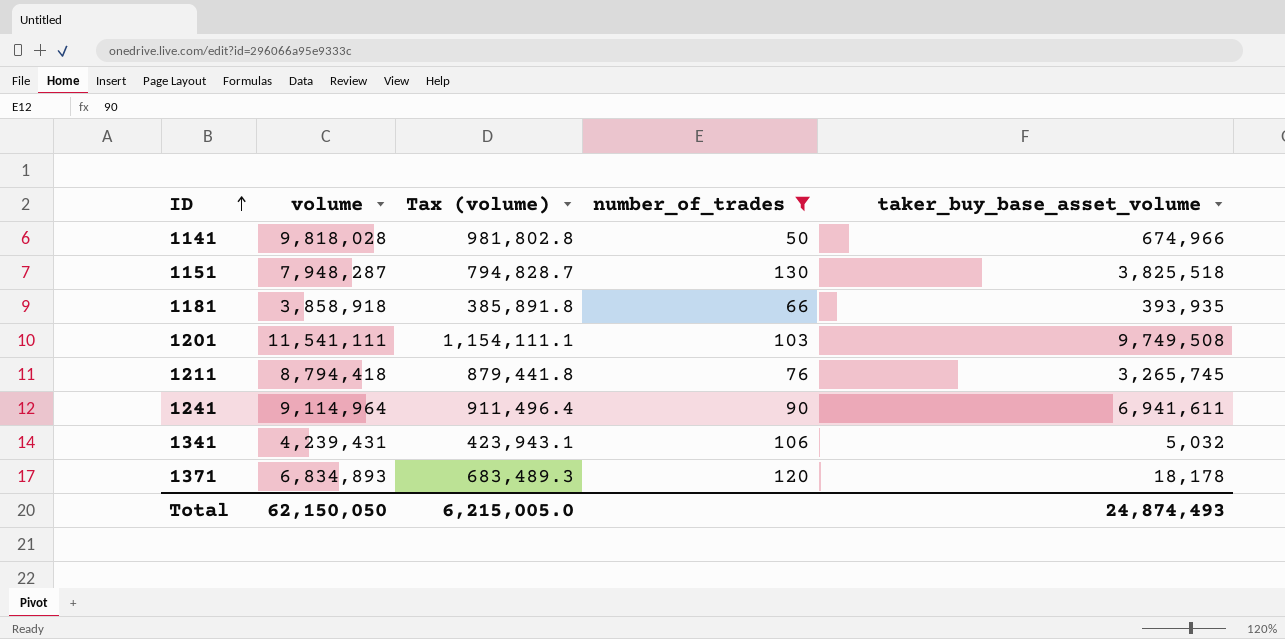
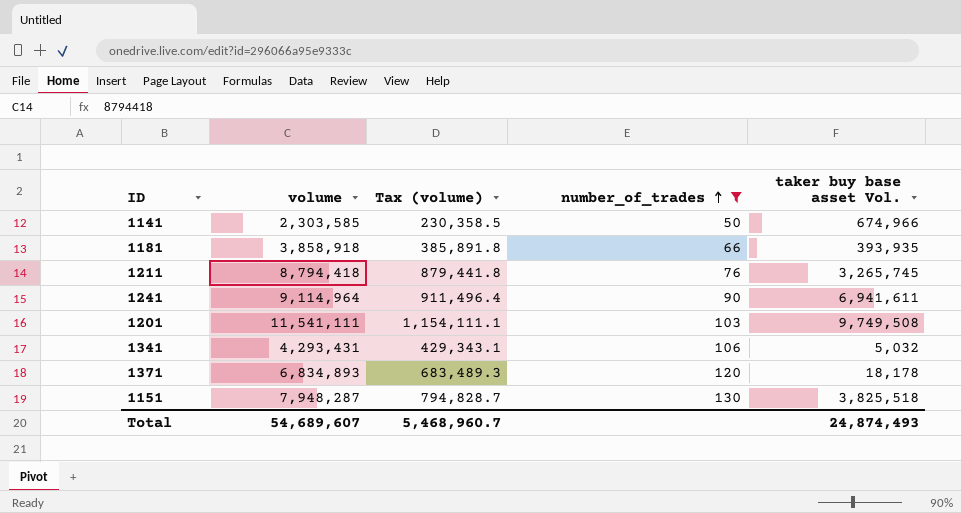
row order: ID ascending -> number_of_trades ascending
column name: taker_buy_base_asset_volume -> taker buy base asset Vol.
1141 | volume: 9,818,028 -> 2,303,585
1141 | Tax (volume): 981,802.8 -> 230,358.5
1341 | volume: 4,239,431 -> 4,293,431
1341 | Tax (volume): 423,943.1 -> 429,343.1
Total | volume: 62,150,050 -> 54,689,607
Total | Tax (volume): 6,215,005.0 -> 5,468,960.7

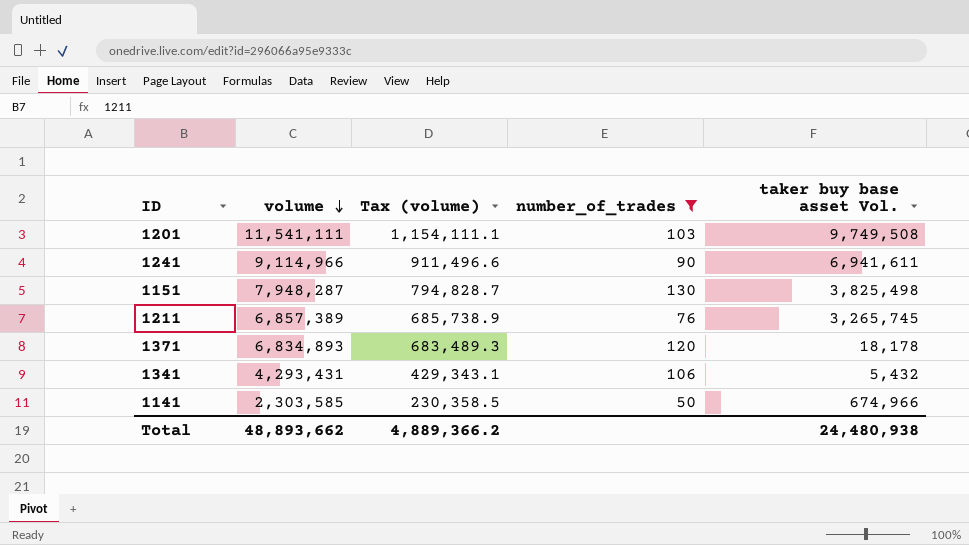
row order: number_of_trades ascending -> volume descending
row 1181: 3,858,918 | 385,891.8 | 66 | 393,935 -> none
1241 | volume: 9,114,964 -> 9,114,966
1241 | Tax (volume): 911,496.4 -> 911,496.6
1151 | taker buy base asset Vol.: 3,825,518 -> 3,825,498
1211 | volume: 8,794,418 -> 6,857,389
1211 | Tax (volume): 879,441.8 -> 685,738.9
1341 | taker buy base asset Vol.: 5,032 -> 5,432
Total | volume: 54,689,607 -> 48,893,662
Total | Tax (volume): 5,468,960.7 -> 4,889,366.2
Total | taker buy base asset Vol.: 24,874,493 -> 24,480,938

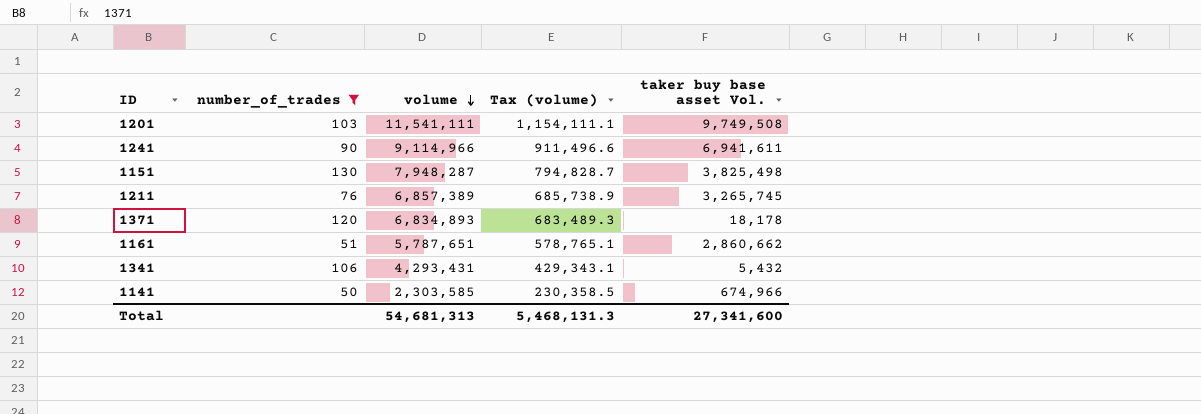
column number_of_trades | position: 4 -> 2
row 1161: none -> 51 | 5,787,651 | 578,765.1 | 2,860,662
Total | volume: 48,893,662 -> 54,681,313
Total | Tax (volume): 4,889,366.2 -> 5,468,131.3
Total | taker buy base asset Vol.: 24,480,938 -> 27,341,600

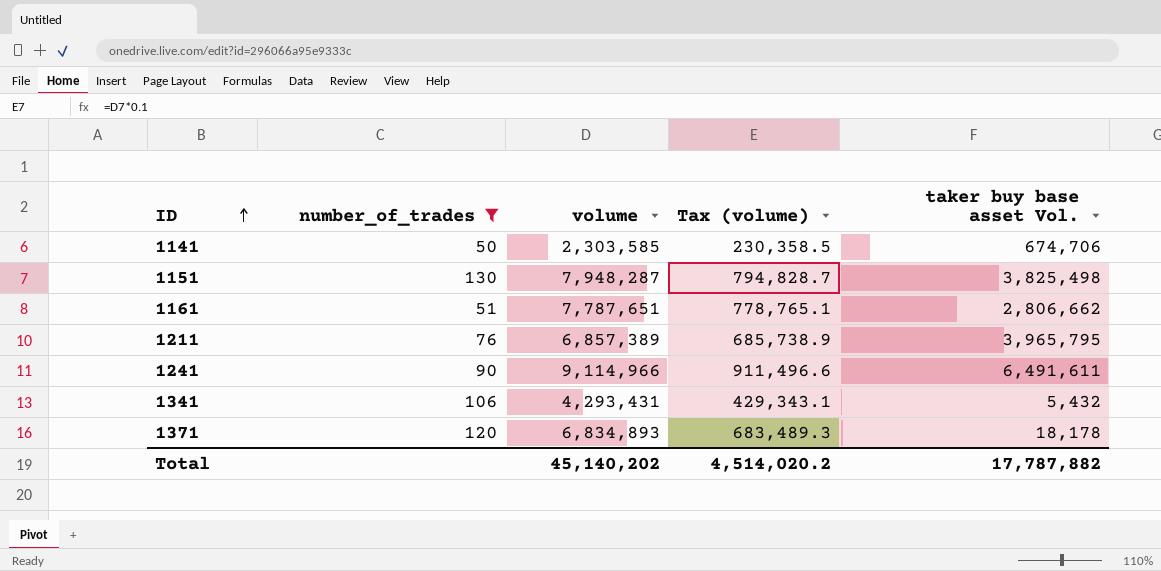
row order: volume descending -> ID ascending
row 1201: 103 | 11,541,111 | 1,154,111.1 | 9,749,508 -> none
1141 | taker buy base asset Vol.: 674,966 -> 674,706
1161 | volume: 5,787,651 -> 7,787,651
1161 | Tax (volume): 578,765.1 -> 778,765.1
1161 | taker buy base asset Vol.: 2,860,662 -> 2,806,662
1211 | taker buy base asset Vol.: 3,265,745 -> 3,965,795
1241 | taker buy base asset Vol.: 6,941,611 -> 6,491,611
Total | volume: 54,681,313 -> 45,140,202
Total | Tax (volume): 5,468,131.3 -> 4,514,020.2
Total | taker buy base asset Vol.: 27,341,600 -> 17,787,882

